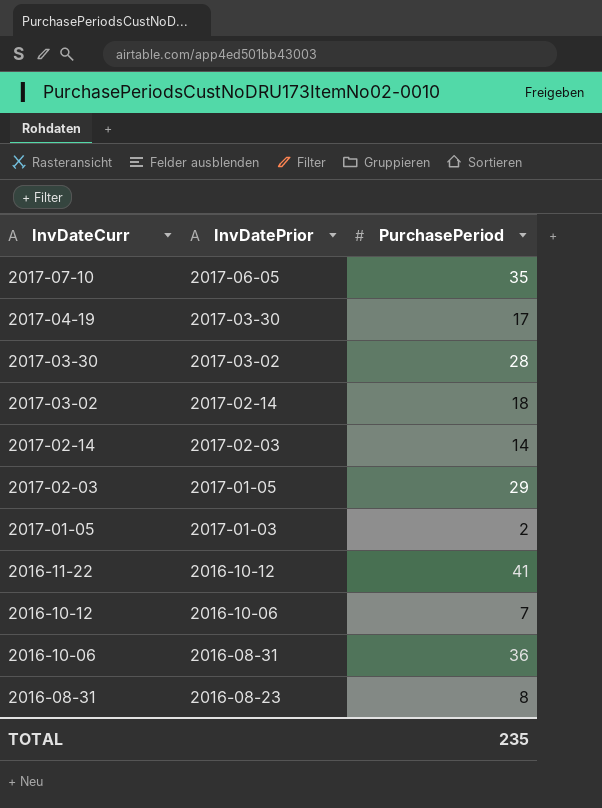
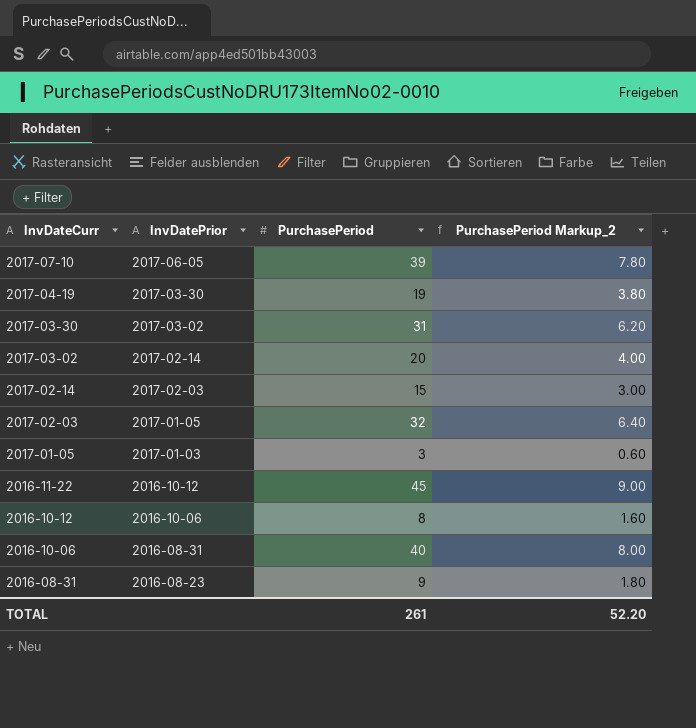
column PurchasePeriod Markup_2 | formula: none -> [PurchasePeriod] * 0.2
2017-07-10 | PurchasePeriod: 35 -> 39
2017-04-19 | PurchasePeriod: 17 -> 19
2017-03-30 | PurchasePeriod: 28 -> 31
2017-03-02 | PurchasePeriod: 18 -> 20
2017-02-14 | PurchasePeriod: 14 -> 15
2017-02-03 | PurchasePeriod: 29 -> 32
2017-01-05 | PurchasePeriod: 2 -> 3
2016-11-22 | PurchasePeriod: 41 -> 45
2016-10-12 | PurchasePeriod: 7 -> 8
2016-10-06 | PurchasePeriod: 36 -> 40
2016-08-31 | PurchasePeriod: 8 -> 9
TOTAL | PurchasePeriod: 235 -> 261

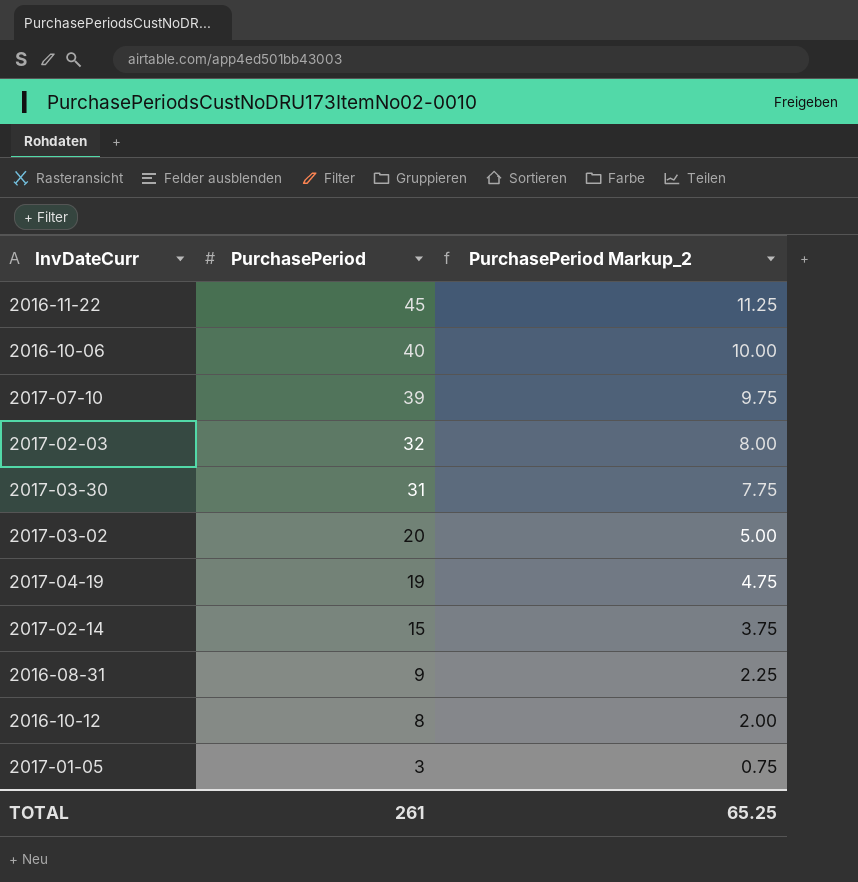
row order: InvDateCurr descending -> PurchasePeriod descending
column InvDatePrior | position: 2 -> none
column PurchasePeriod Markup_2 | formula: [PurchasePeriod] * 0.2 -> [PurchasePeriod] * 0.25
TOTAL | PurchasePeriod Markup_2: 52.20 -> 65.25

